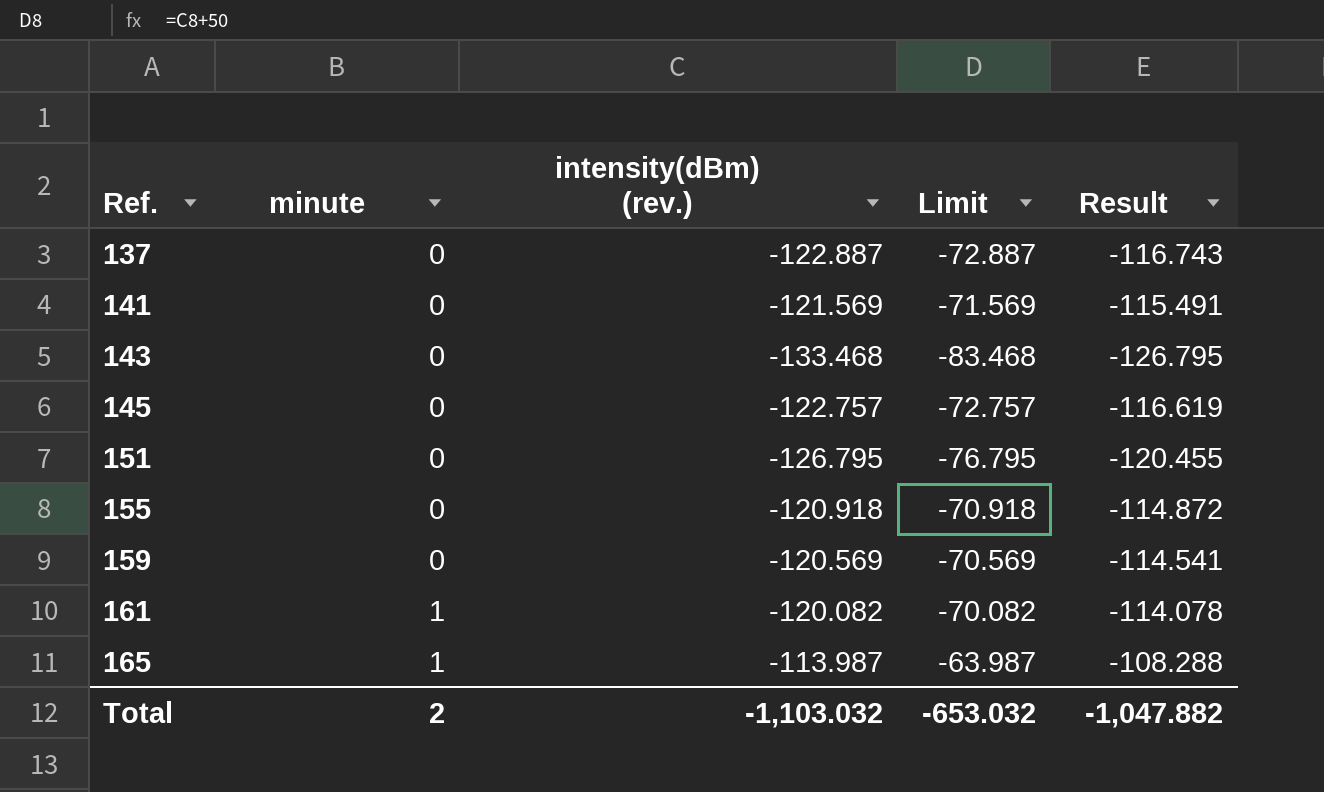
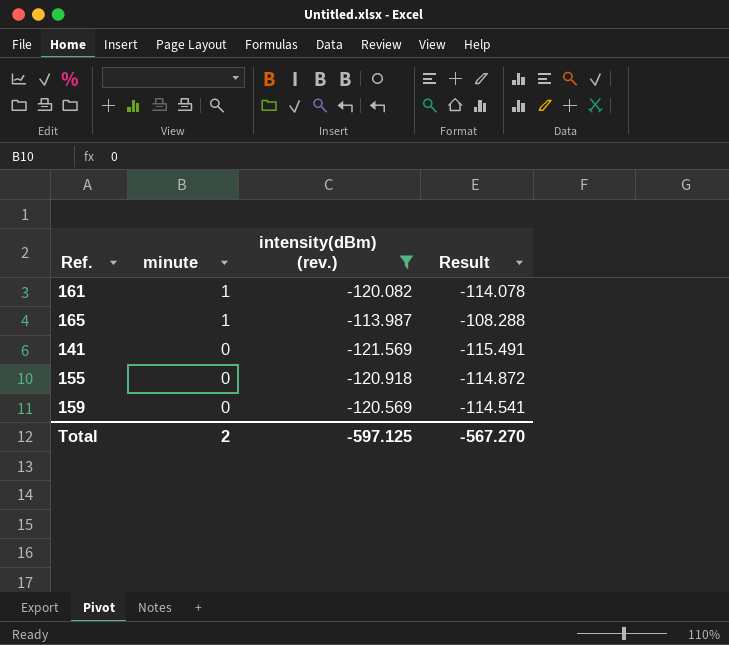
filter: none -> intensity(dBm) (rev.) >= -121.569
row order: Ref. ascending -> minute descending
column Limit | formula: [intensity(dBm) (rev.)] + 50 -> none
Total | intensity(dBm) (rev.): -1,103.032 -> -597.125
Total | Result: -1,047.882 -> -567.270

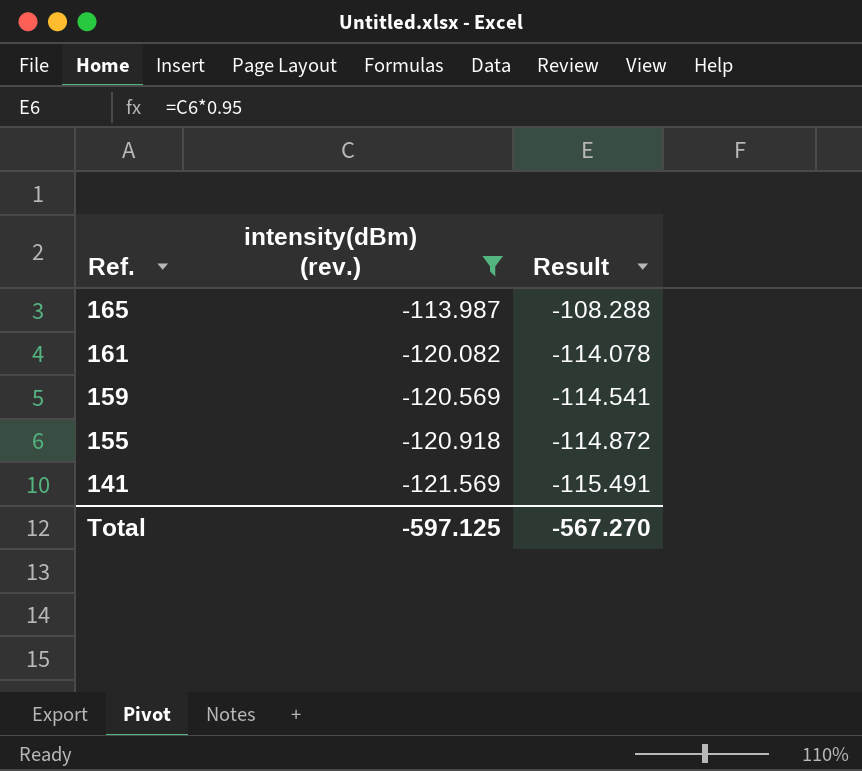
row order: minute descending -> Ref. descending
column minute | position: 2 -> none

